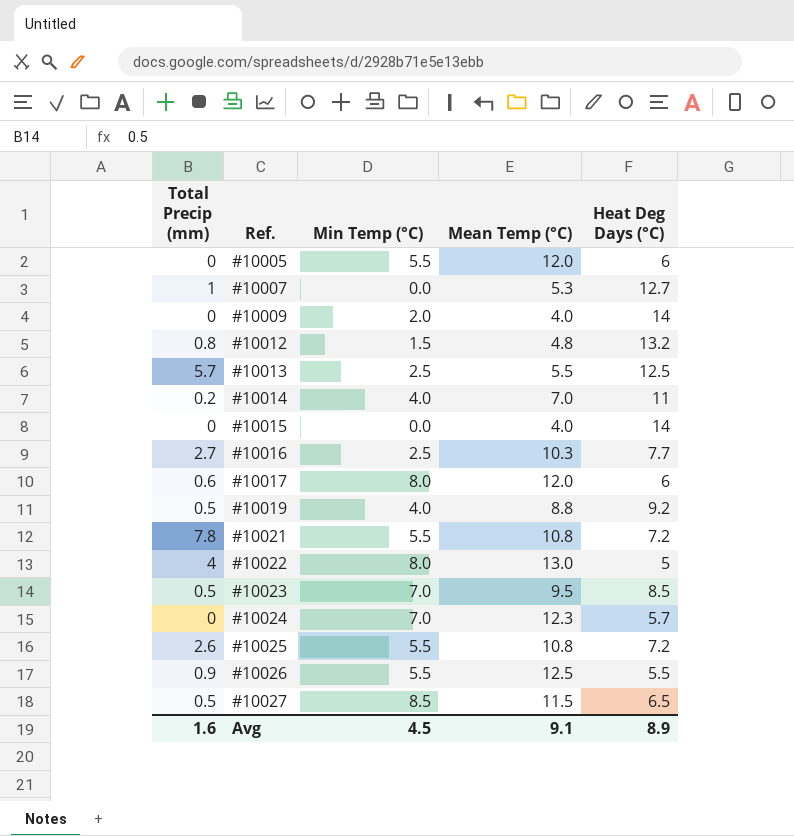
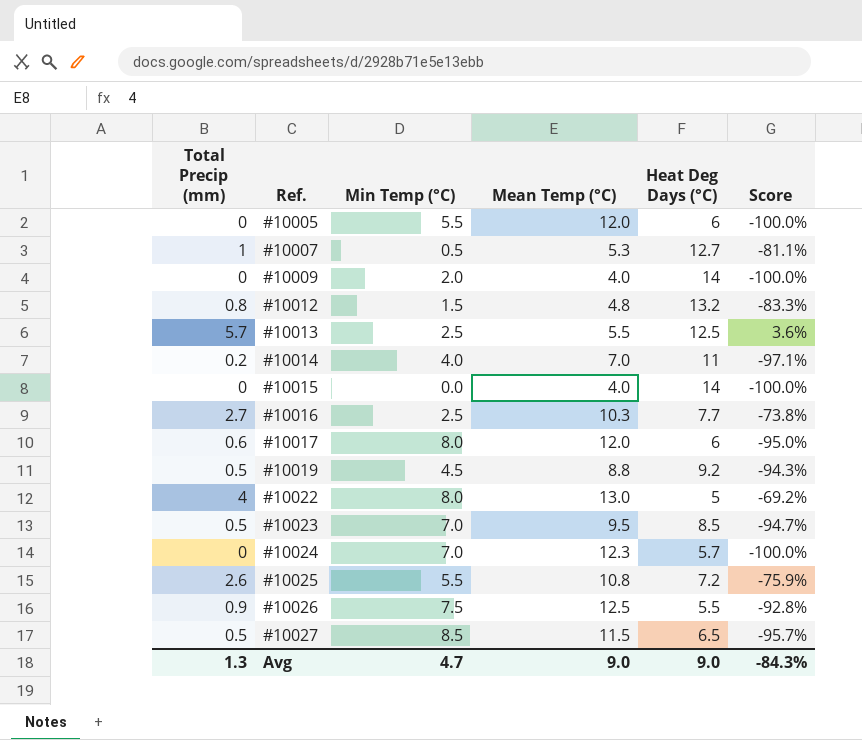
column Score | formula: none -> ([Total Precip (mm)] - [Mean Temp (°C)]) / [Mean Temp (°C)]
row #10021: 7.8 | 5.5 | 10.8 | 7.2 -> none
#10007 | Min Temp (°C): 0.0 -> 0.5
#10019 | Min Temp (°C): 4.0 -> 4.5
#10026 | Min Temp (°C): 5.5 -> 7.5
Avg | Total Precip (mm): 1.6 -> 1.3
Avg | Min Temp (°C): 4.5 -> 4.7
Avg | Mean Temp (°C): 9.1 -> 9.0
Avg | Heat Deg Days (°C): 8.9 -> 9.0

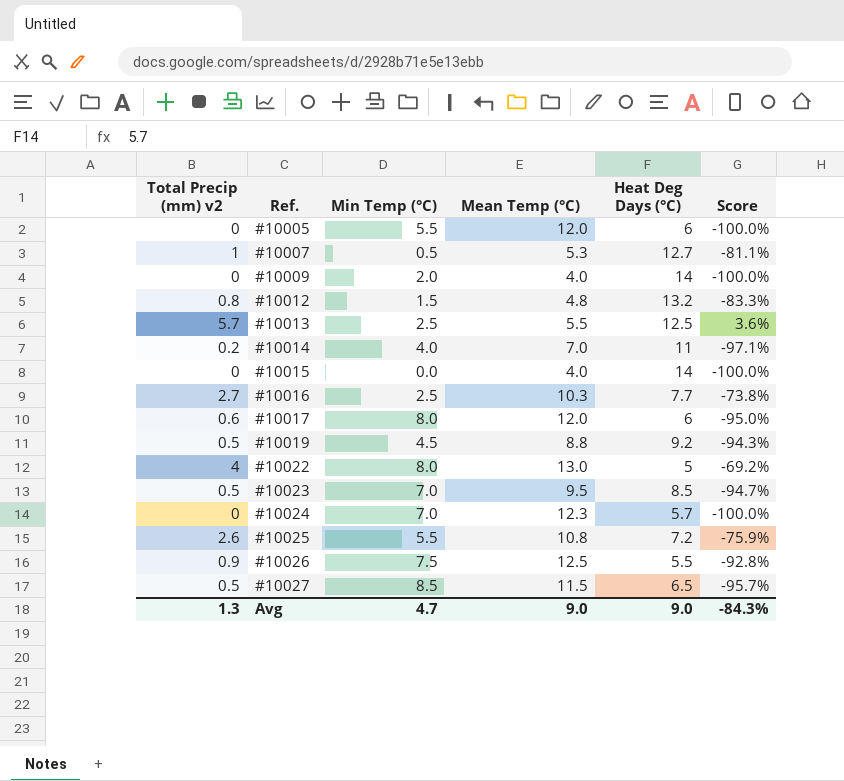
column name: Total Precip (mm) -> Total Precip (mm) v2

